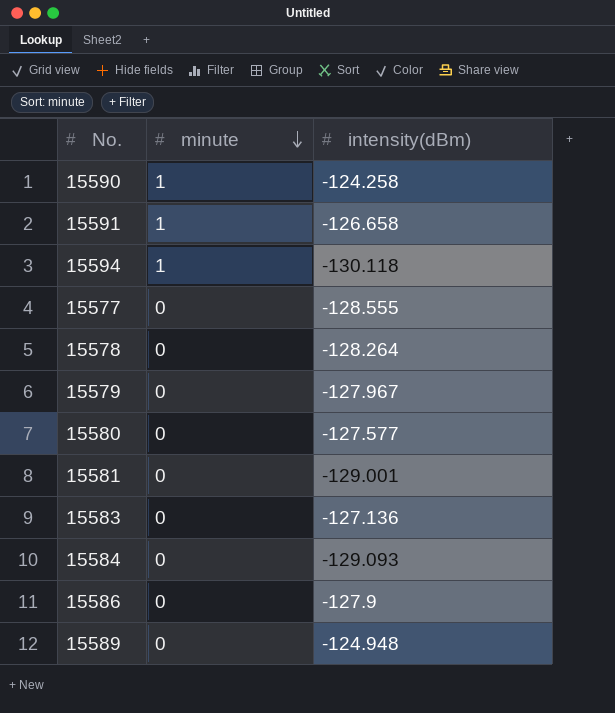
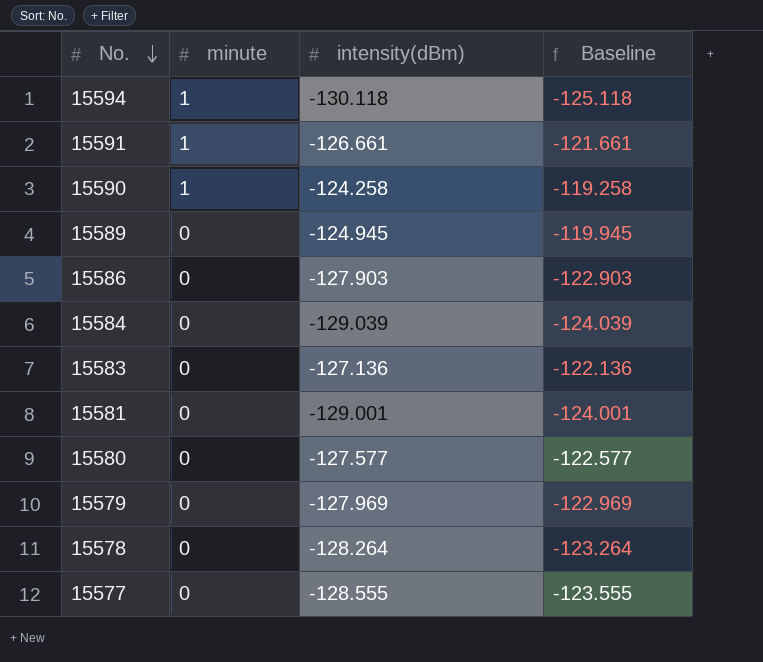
row order: minute descending -> No. descending
column Baseline | formula: none -> [intensity(dBm)] + 5
15591 | intensity(dBm): -126.658 -> -126.661
15589 | intensity(dBm): -124.948 -> -124.945
15586 | intensity(dBm): -127.9 -> -127.903
15584 | intensity(dBm): -129.093 -> -129.039
15579 | intensity(dBm): -127.967 -> -127.969

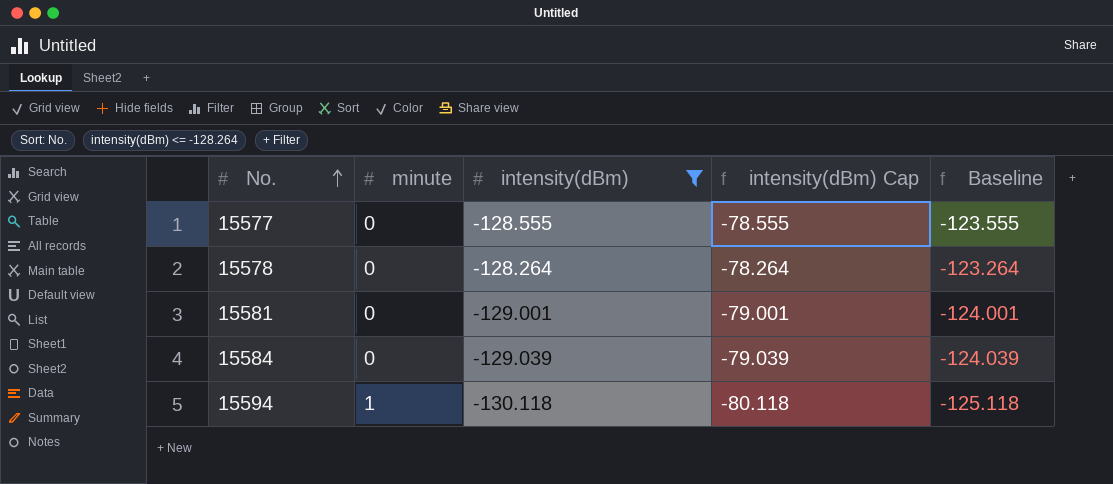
filter: none -> intensity(dBm) <= -128.264
row order: No. descending -> No. ascending
column intensity(dBm) Cap | formula: none -> [intensity(dBm)] + 50

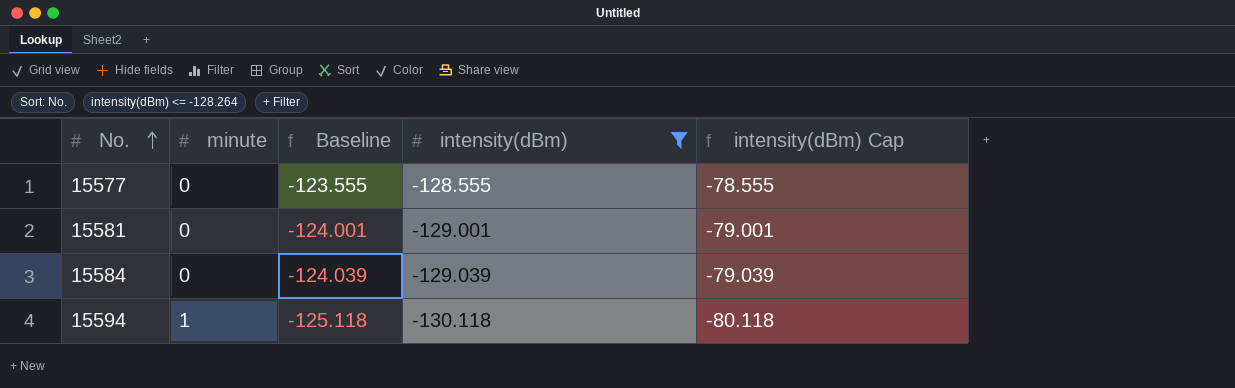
column Baseline | position: 5 -> 3
row 15578: 0 | -128.264 | -78.264 | -123.264 -> none

